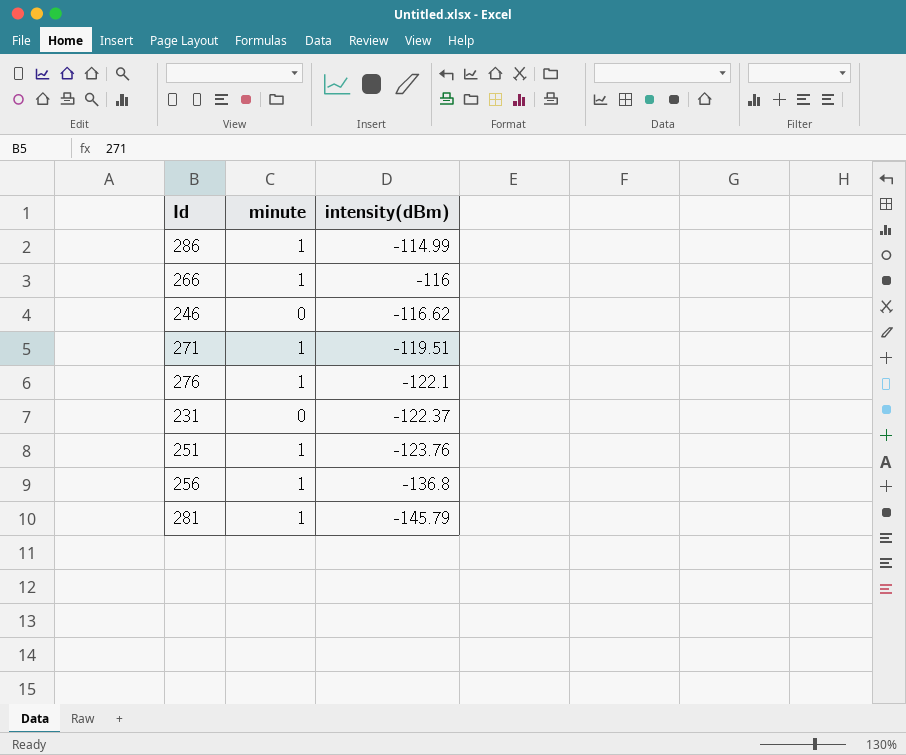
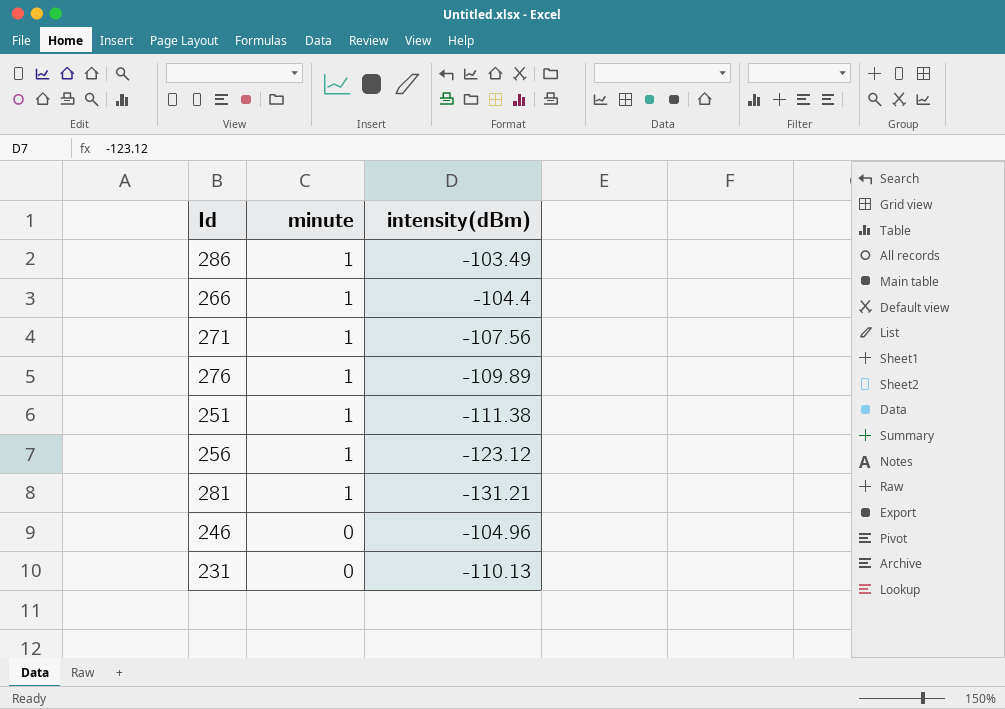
row order: intensity(dBm) descending -> minute descending
286 | intensity(dBm): -114.99 -> -103.49
266 | intensity(dBm): -116 -> -104.4
271 | intensity(dBm): -119.51 -> -107.56
276 | intensity(dBm): -122.1 -> -109.89
251 | intensity(dBm): -123.76 -> -111.38
256 | intensity(dBm): -136.8 -> -123.12
281 | intensity(dBm): -145.79 -> -131.21
246 | intensity(dBm): -116.62 -> -104.96
231 | intensity(dBm): -122.37 -> -110.13

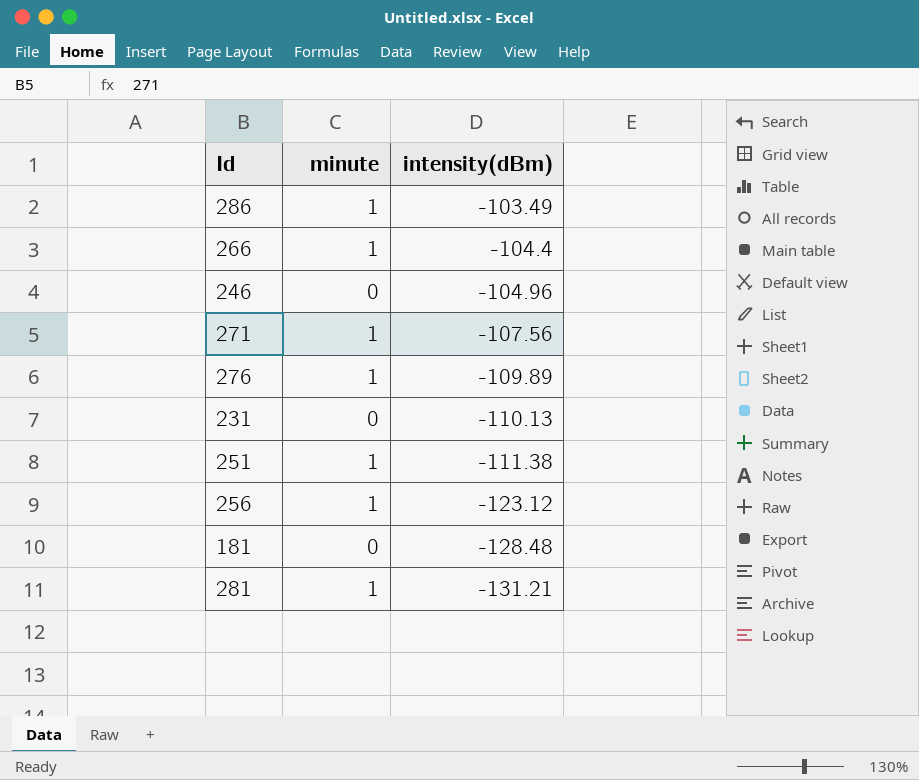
row order: minute descending -> intensity(dBm) descending
row 181: none -> 0 | -128.48

